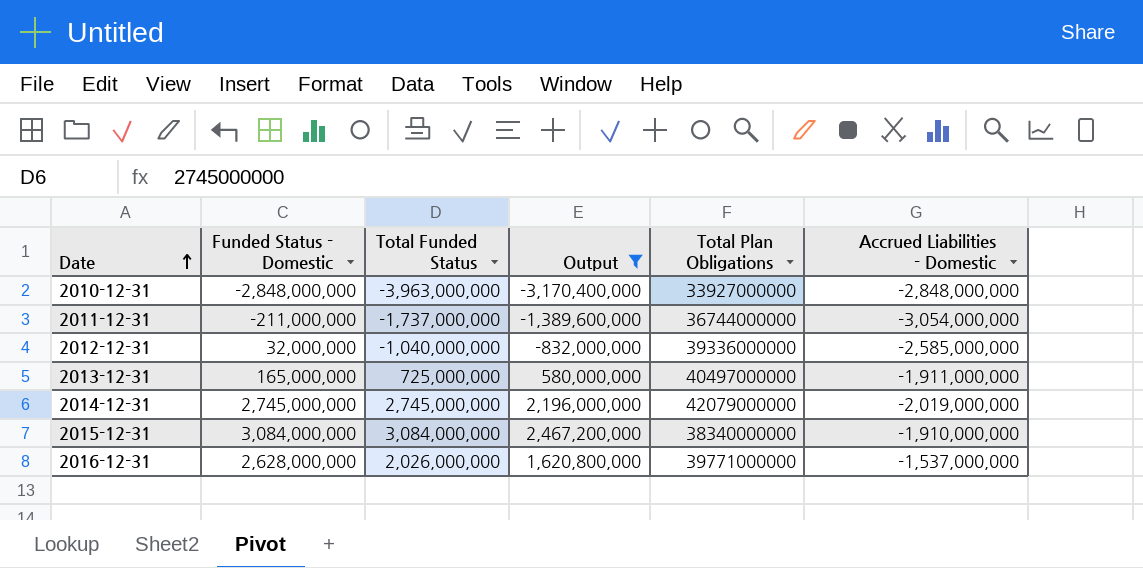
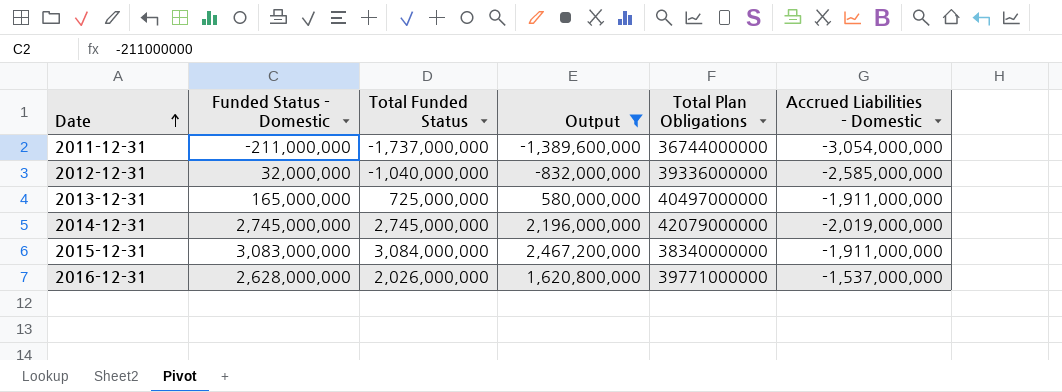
row 2010-12-31: -2,848,000,000 | -3,963,000,000 | -3,170,400,000 | 33927000000 | -2,848,000,000 -> none
2015-12-31 | Funded Status - Domestic: 3,084,000,000 -> 3,083,000,000
2015-12-31 | Accrued Liabilities - Domestic: -1,910,000,000 -> -1,911,000,000

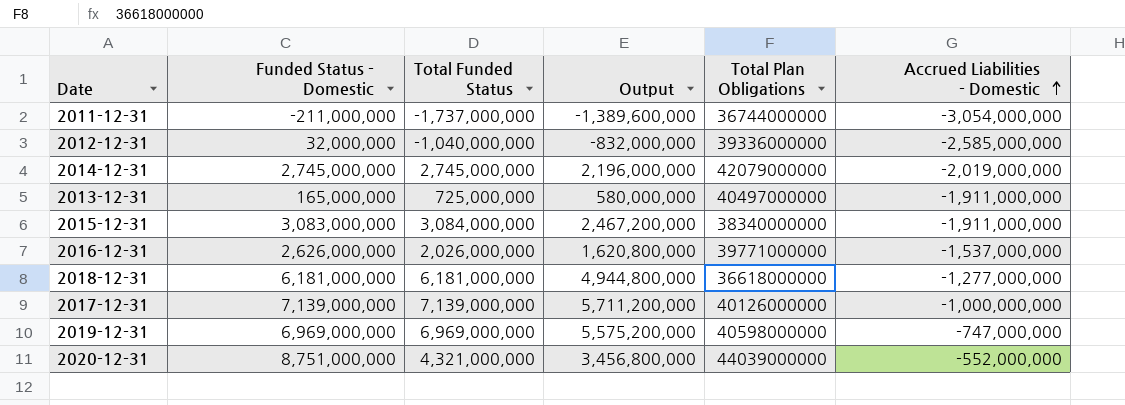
filter: Output <= 2,467,200,000 -> none
row order: Date ascending -> Accrued Liabilities - Domestic ascending
2016-12-31 | Funded Status - Domestic: 2,628,000,000 -> 2,626,000,000

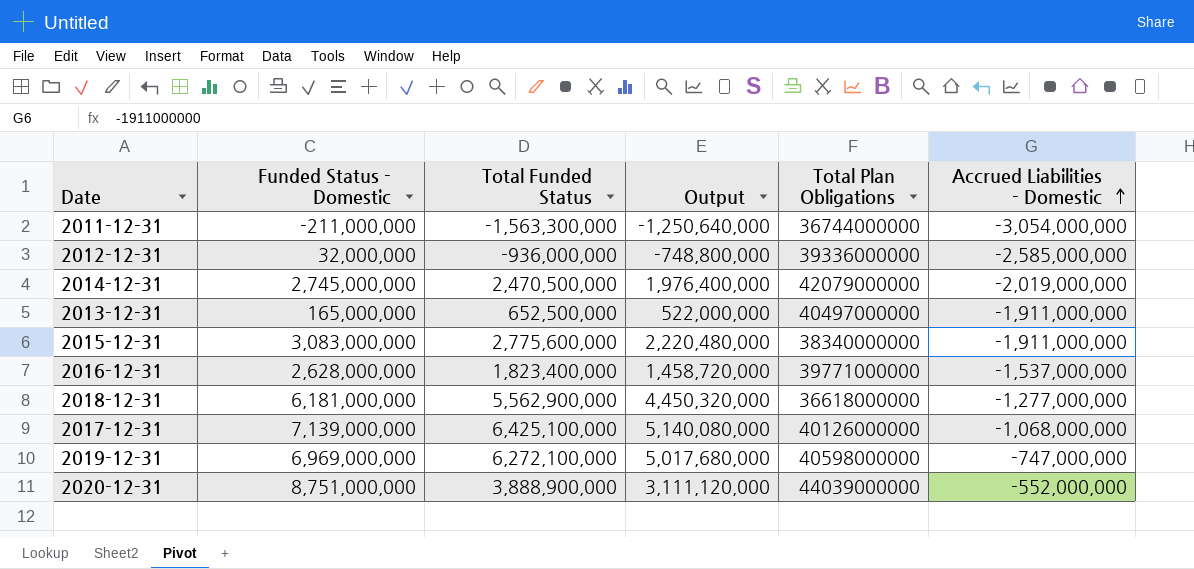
2011-12-31 | Total Funded Status: -1,737,000,000 -> -1,563,300,000
2011-12-31 | Output: -1,389,600,000 -> -1,250,640,000
2012-12-31 | Total Funded Status: -1,040,000,000 -> -936,000,000
2012-12-31 | Output: -832,000,000 -> -748,800,000
2014-12-31 | Total Funded Status: 2,745,000,000 -> 2,470,500,000
2014-12-31 | Output: 2,196,000,000 -> 1,976,400,000
2013-12-31 | Total Funded Status: 725,000,000 -> 652,500,000
2013-12-31 | Output: 580,000,000 -> 522,000,000
2015-12-31 | Total Funded Status: 3,084,000,000 -> 2,775,600,000
2015-12-31 | Output: 2,467,200,000 -> 2,220,480,000
2016-12-31 | Funded Status - Domestic: 2,626,000,000 -> 2,628,000,000
2016-12-31 | Total Funded Status: 2,026,000,000 -> 1,823,400,000
2016-12-31 | Output: 1,620,800,000 -> 1,458,720,000
2018-12-31 | Total Funded Status: 6,181,000,000 -> 5,562,900,000
2018-12-31 | Output: 4,944,800,000 -> 4,450,320,000
2017-12-31 | Total Funded Status: 7,139,000,000 -> 6,425,100,000
2017-12-31 | Output: 5,711,200,000 -> 5,140,080,000
2017-12-31 | Accrued Liabilities - Domestic: -1,000,000,000 -> -1,068,000,000
2019-12-31 | Total Funded Status: 6,969,000,000 -> 6,272,100,000
2019-12-31 | Output: 5,575,200,000 -> 5,017,680,000
2020-12-31 | Total Funded Status: 4,321,000,000 -> 3,888,900,000
2020-12-31 | Output: 3,456,800,000 -> 3,111,120,000

